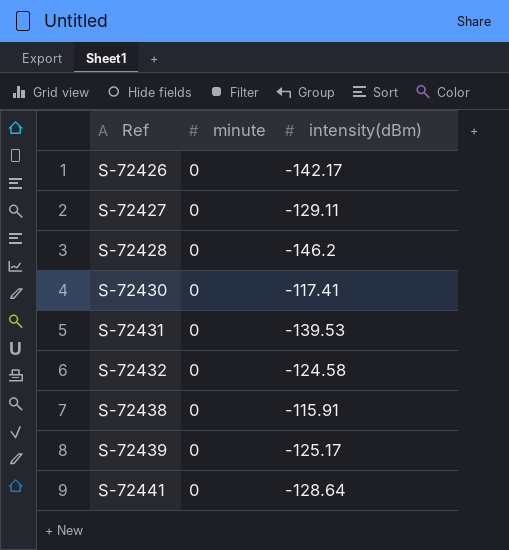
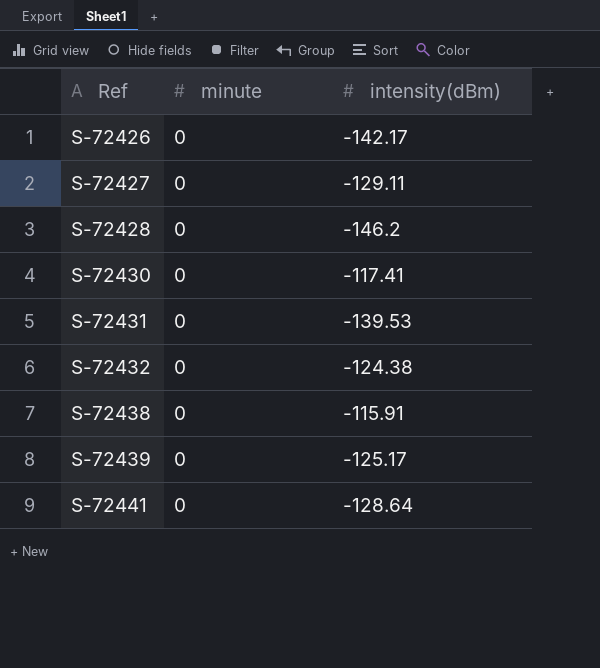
S-72432 | intensity(dBm): -124.58 -> -124.38

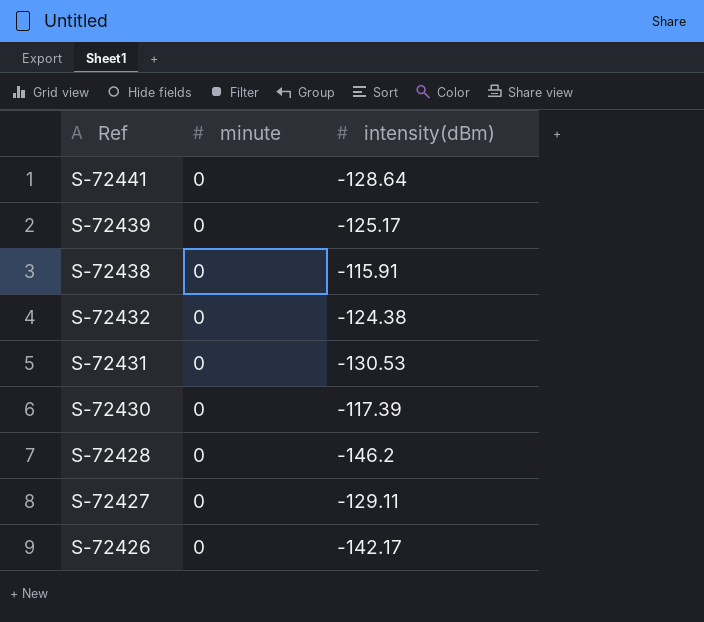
row order: Ref ascending -> Ref descending
S-72431 | intensity(dBm): -139.53 -> -130.53
S-72430 | intensity(dBm): -117.41 -> -117.39

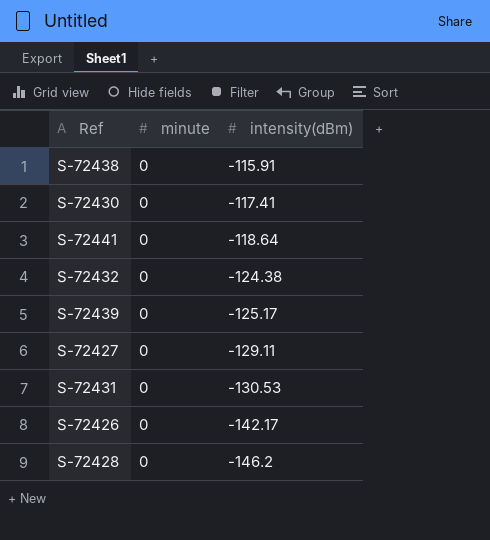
row order: Ref descending -> intensity(dBm) descending
S-72430 | intensity(dBm): -117.39 -> -117.41
S-72441 | intensity(dBm): -128.64 -> -118.64

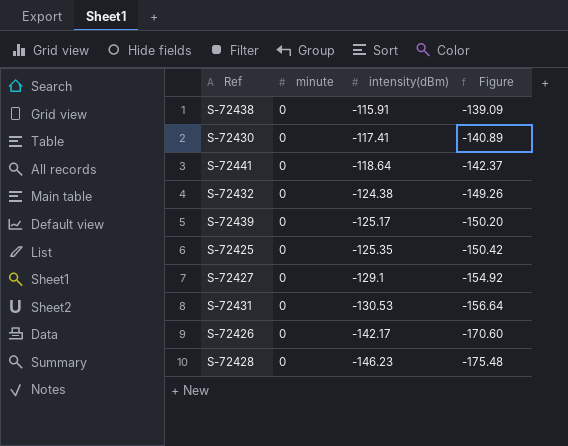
column Figure | formula: none -> [intensity(dBm)] * 1.2
row S-72425: none -> 0 | -125.35 | -150.42
S-72427 | intensity(dBm): -129.11 -> -129.1
S-72428 | intensity(dBm): -146.2 -> -146.23

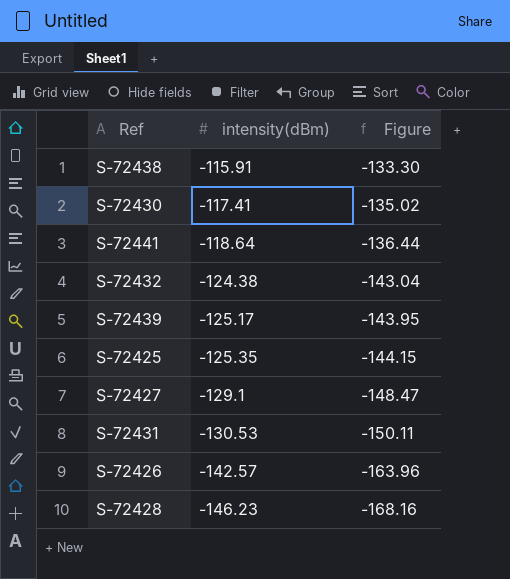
column minute | position: 2 -> none
column Figure | formula: [intensity(dBm)] * 1.2 -> [intensity(dBm)] * 1.15
S-72426 | intensity(dBm): -142.17 -> -142.57

